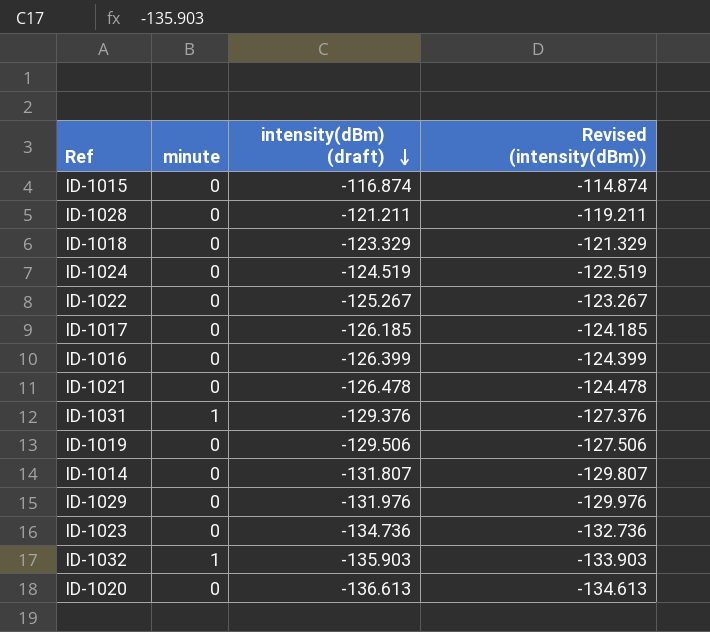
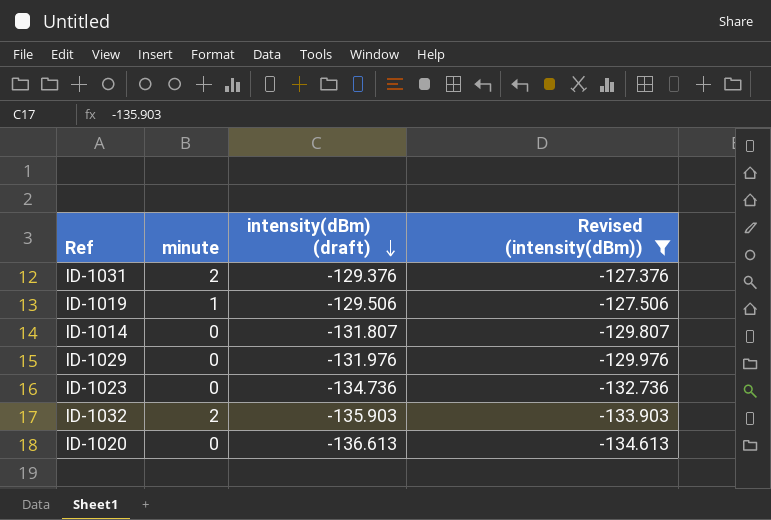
filter: none -> Revised (intensity(dBm)) <= -127.376
ID-1031 | minute: 1 -> 2
ID-1019 | minute: 0 -> 1
ID-1032 | minute: 1 -> 2

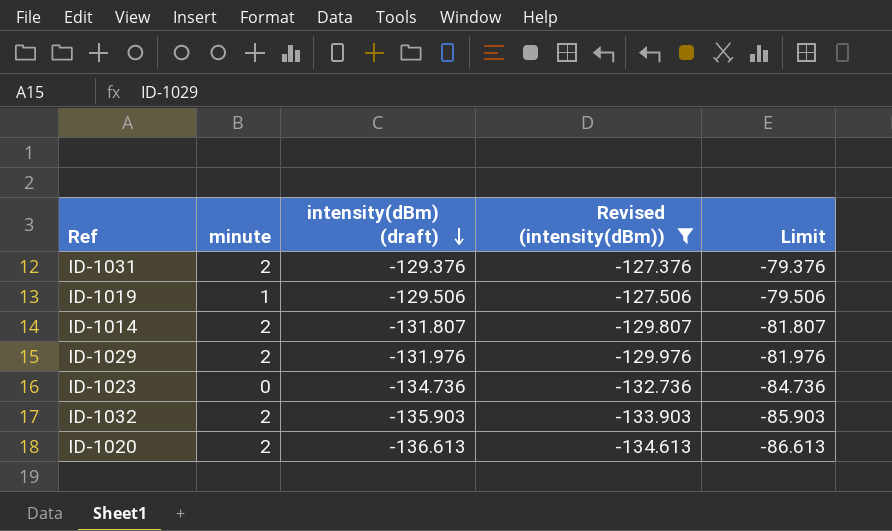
column Limit | formula: none -> [intensity(dBm) (draft)] + 50
ID-1014 | minute: 0 -> 2
ID-1029 | minute: 0 -> 2
ID-1020 | minute: 0 -> 2

